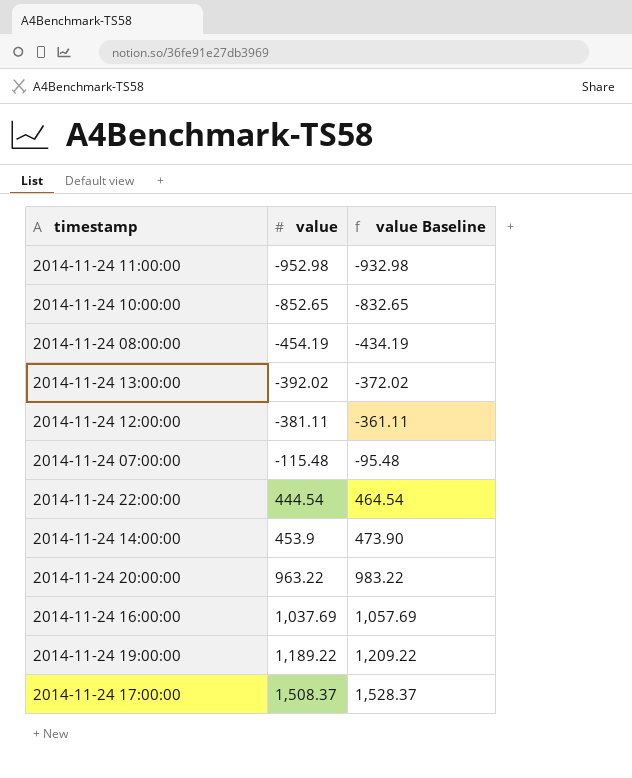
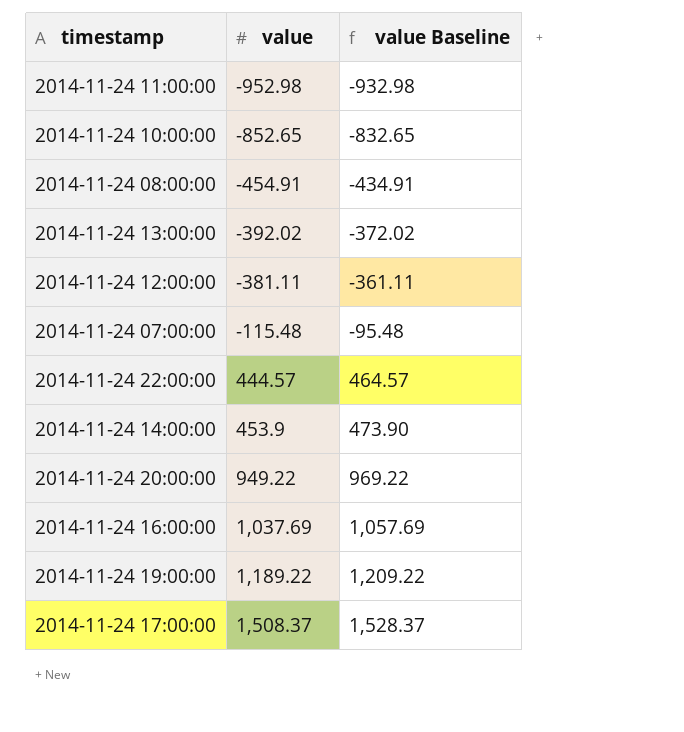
2014-11-24 08:00:00 | value: -454.19 -> -454.91
2014-11-24 08:00:00 | value Baseline: -434.19 -> -434.91
2014-11-24 22:00:00 | value: 444.54 -> 444.57
2014-11-24 22:00:00 | value Baseline: 464.54 -> 464.57
2014-11-24 20:00:00 | value: 963.22 -> 949.22
2014-11-24 20:00:00 | value Baseline: 983.22 -> 969.22

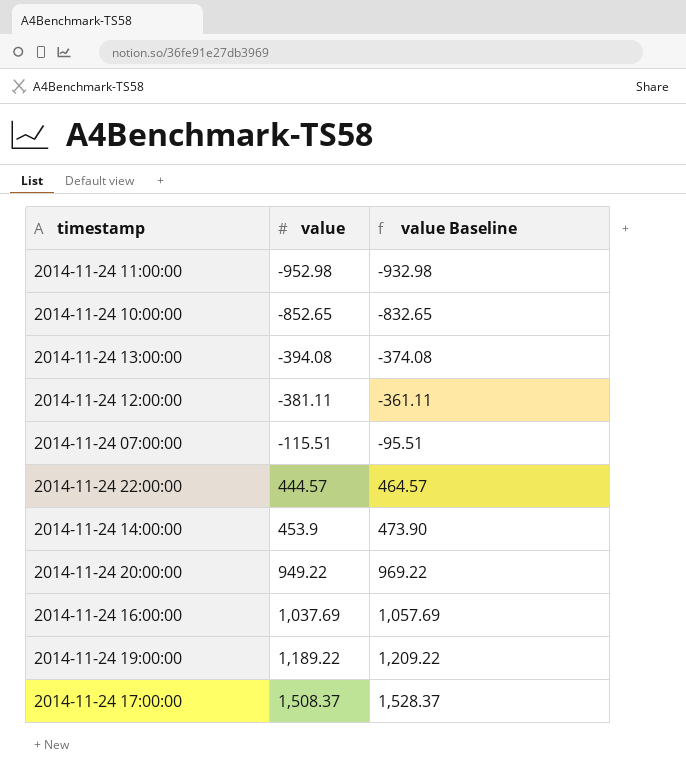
row 2014-11-24 08:00:00: -454.91 | -434.91 -> none
2014-11-24 13:00:00 | value: -392.02 -> -394.08
2014-11-24 13:00:00 | value Baseline: -372.02 -> -374.08
2014-11-24 07:00:00 | value: -115.48 -> -115.51
2014-11-24 07:00:00 | value Baseline: -95.48 -> -95.51

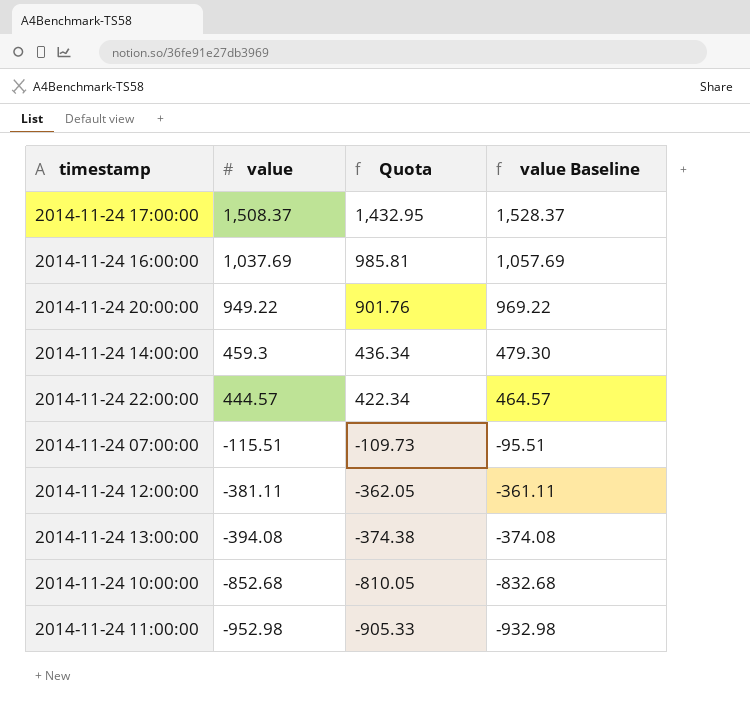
row order: value ascending -> value descending
column Quota | formula: none -> [value] * 0.95
row 2014-11-24 19:00:00: 1,189.22 | 1,209.22 -> none
2014-11-24 14:00:00 | value: 453.9 -> 459.3
2014-11-24 14:00:00 | value Baseline: 473.90 -> 479.30
2014-11-24 10:00:00 | value: -852.65 -> -852.68
2014-11-24 10:00:00 | value Baseline: -832.65 -> -832.68

